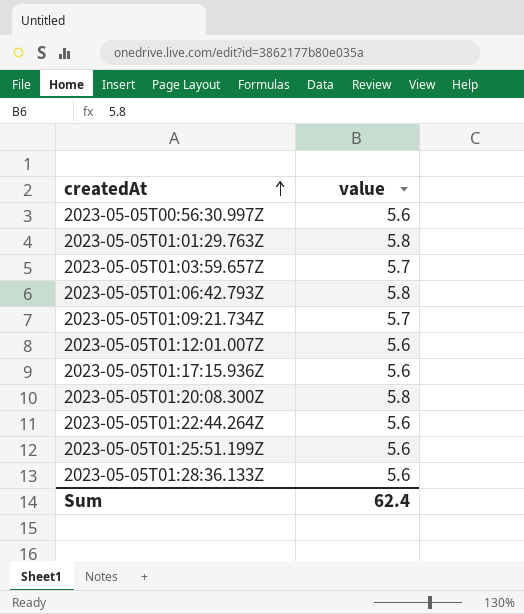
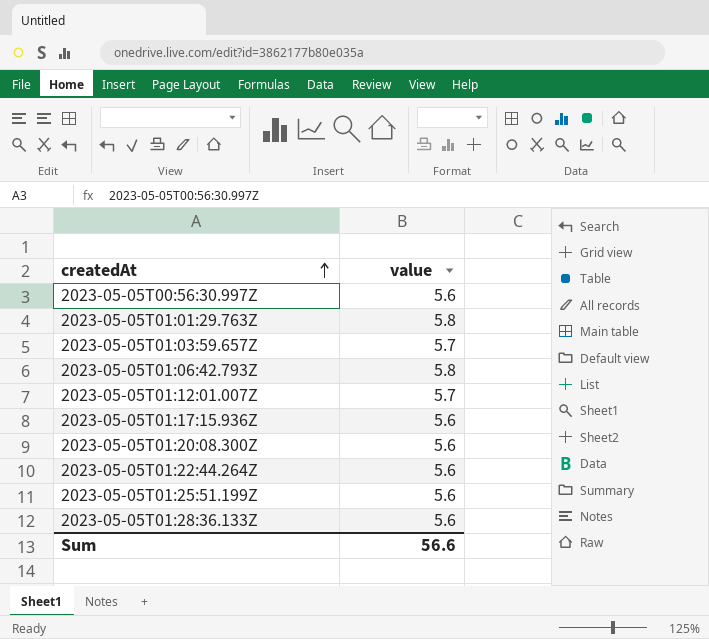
row 2023-05-05T01:09:21.734Z: 5.7 -> none
2023-05-05T01:12:01.007Z | value: 5.6 -> 5.7
2023-05-05T01:20:08.300Z | value: 5.8 -> 5.6
Sum | value: 62.4 -> 56.6

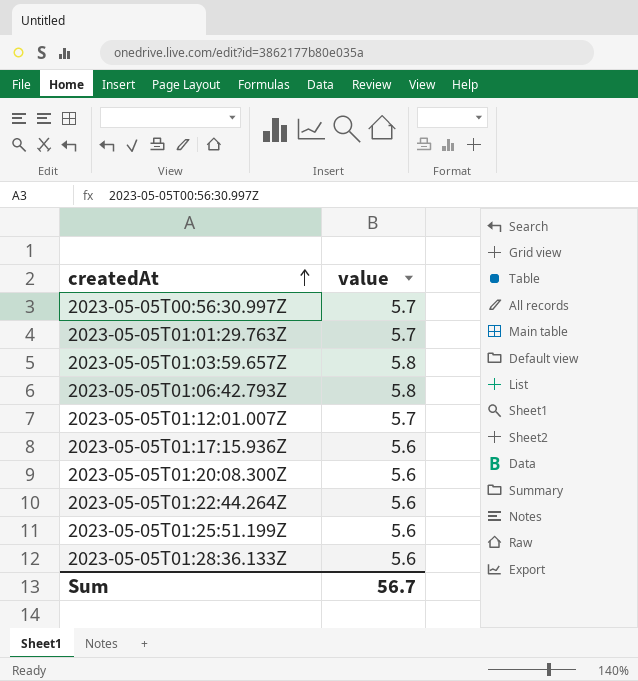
2023-05-05T00:56:30.997Z | value: 5.6 -> 5.7
2023-05-05T01:01:29.763Z | value: 5.8 -> 5.7
2023-05-05T01:03:59.657Z | value: 5.7 -> 5.8
Sum | value: 56.6 -> 56.7

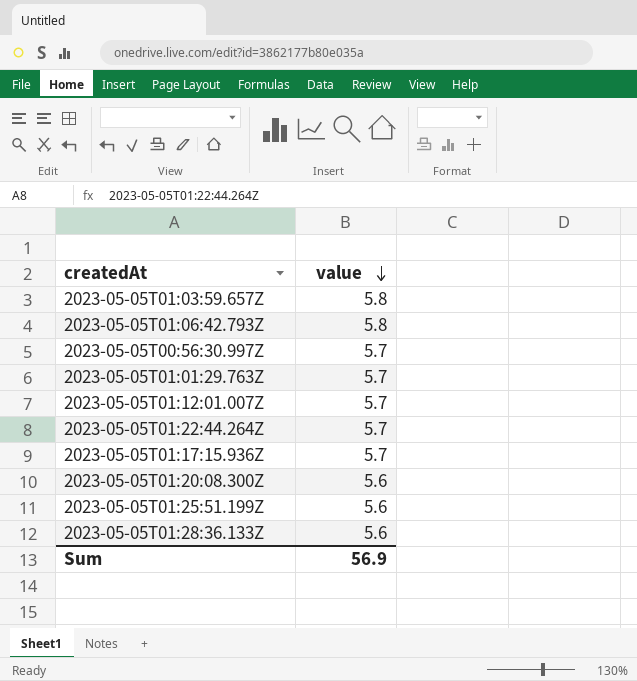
row order: createdAt ascending -> value descending
2023-05-05T01:22:44.264Z | value: 5.6 -> 5.7
2023-05-05T01:17:15.936Z | value: 5.6 -> 5.7
Sum | value: 56.7 -> 56.9

